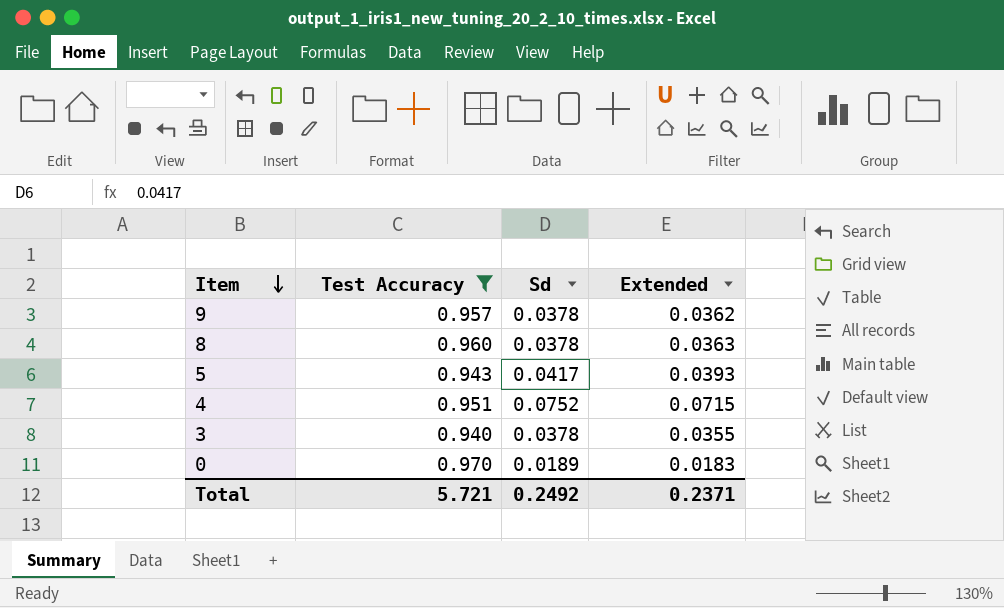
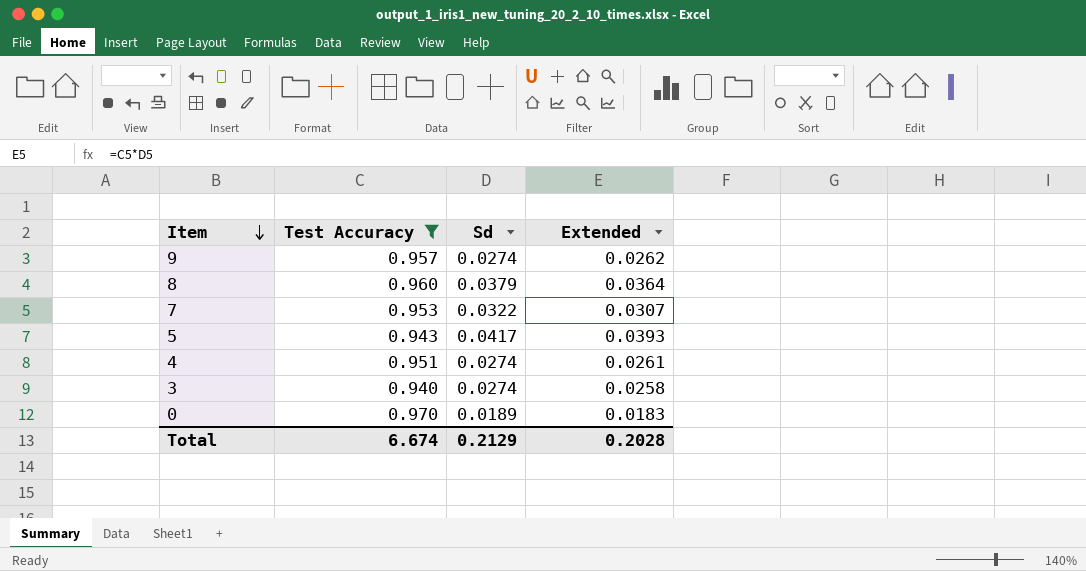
9 | Sd: 0.0378 -> 0.0274
9 | Extended: 0.0362 -> 0.0262
8 | Sd: 0.0378 -> 0.0379
8 | Extended: 0.0363 -> 0.0364
row 7: none -> 0.953 | 0.0322 | 0.0307
4 | Sd: 0.0752 -> 0.0274
4 | Extended: 0.0715 -> 0.0261
3 | Sd: 0.0378 -> 0.0274
3 | Extended: 0.0355 -> 0.0258
Total | Test Accuracy: 5.721 -> 6.674
Total | Sd: 0.2492 -> 0.2129
Total | Extended: 0.2371 -> 0.2028

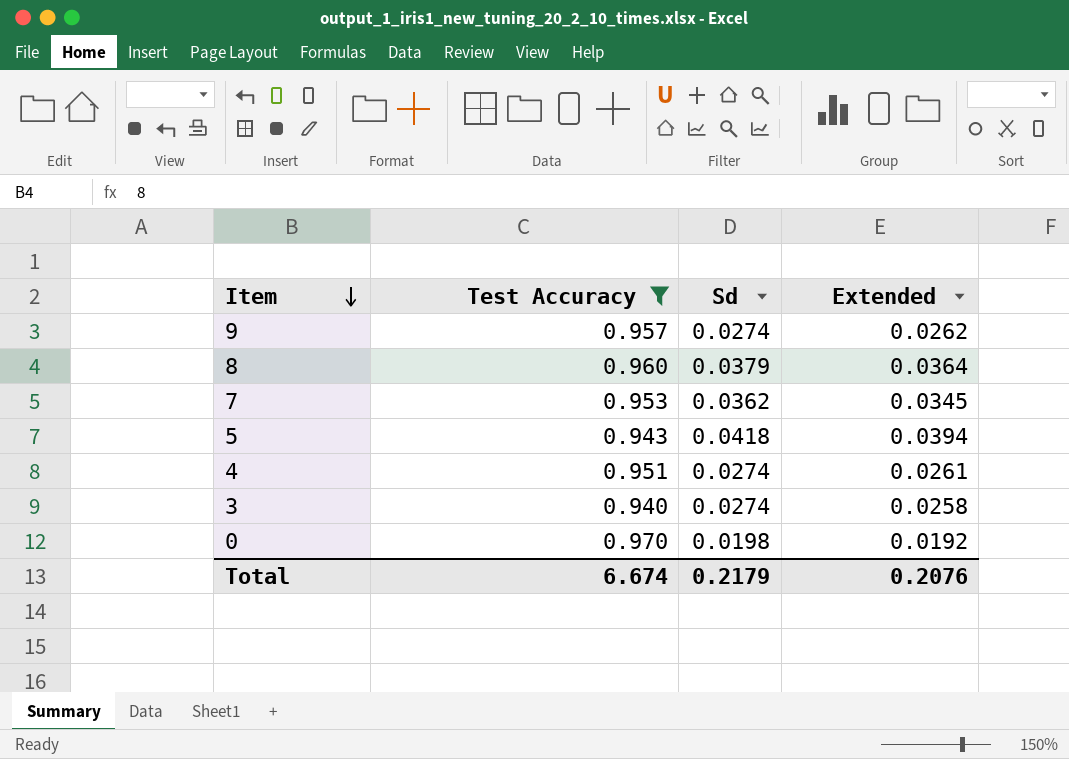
7 | Sd: 0.0322 -> 0.0362
7 | Extended: 0.0307 -> 0.0345
5 | Sd: 0.0417 -> 0.0418
5 | Extended: 0.0393 -> 0.0394
0 | Sd: 0.0189 -> 0.0198
0 | Extended: 0.0183 -> 0.0192
Total | Sd: 0.2129 -> 0.2179
Total | Extended: 0.2028 -> 0.2076

